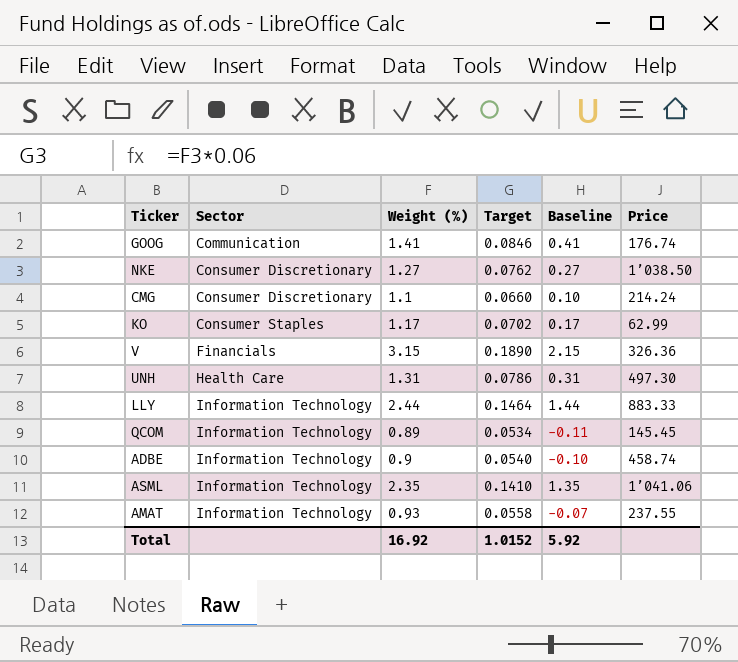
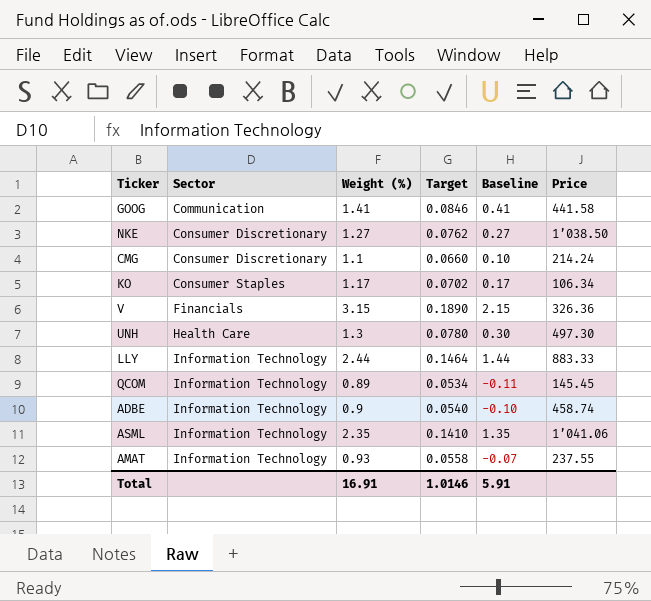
GOOG | Price: 176.74 -> 441.58
KO | Price: 62.99 -> 106.34
UNH | Weight (%): 1.31 -> 1.3
UNH | Target: 0.0786 -> 0.0780
UNH | Baseline: 0.31 -> 0.30
Total | Weight (%): 16.92 -> 16.91
Total | Target: 1.0152 -> 1.0146
Total | Baseline: 5.92 -> 5.91

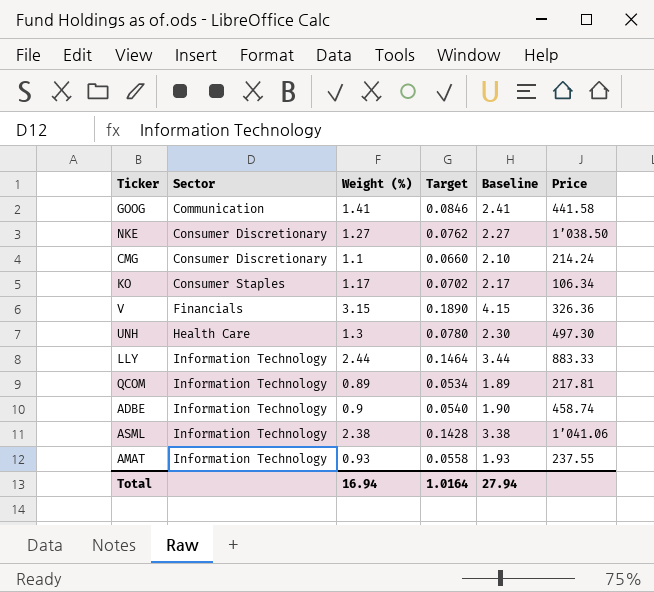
column Baseline | formula: [Weight (%)] - 1 -> [Weight (%)] + 1
QCOM | Price: 145.45 -> 217.81
ASML | Weight (%): 2.35 -> 2.38
ASML | Target: 0.1410 -> 0.1428
Total | Weight (%): 16.91 -> 16.94
Total | Target: 1.0146 -> 1.0164
Total | Baseline: 5.91 -> 27.94

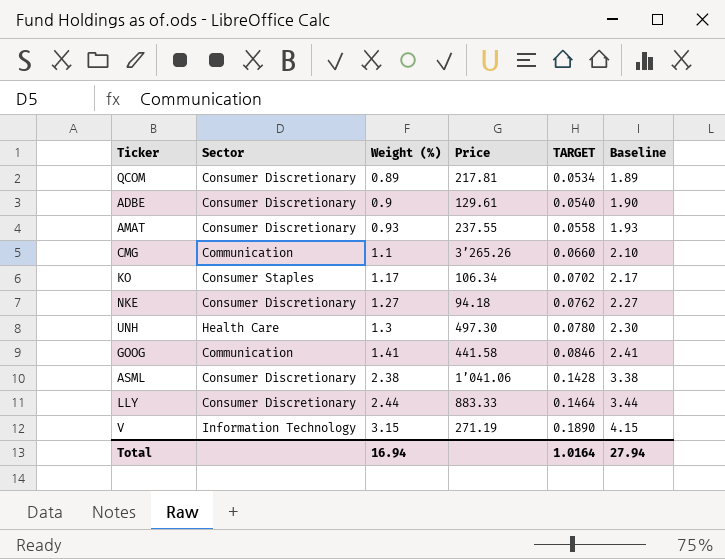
row order: Sector ascending -> Weight (%) ascending
column Price | position: 6 -> 4
column name: Target -> TARGET
QCOM | Sector: Information Technology -> Consumer Discretionary
ADBE | Sector: Information Technology -> Consumer Discretionary
ADBE | Price: 458.74 -> 129.61
AMAT | Sector: Information Technology -> Consumer Discretionary
CMG | Sector: Consumer Discretionary -> Communication
CMG | Price: 214.24 -> 3’265.26
NKE | Price: 1’038.50 -> 94.18
ASML | Sector: Information Technology -> Consumer Discretionary
LLY | Sector: Information Technology -> Consumer Discretionary
V | Sector: Financials -> Information Technology
V | Price: 326.36 -> 271.19

